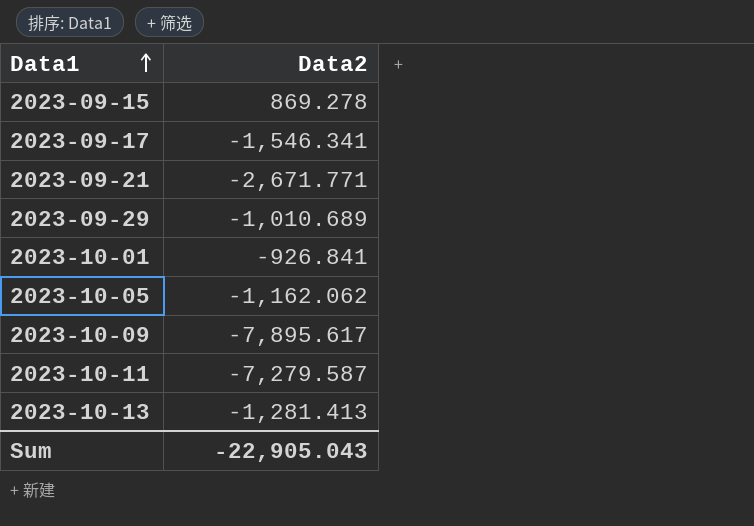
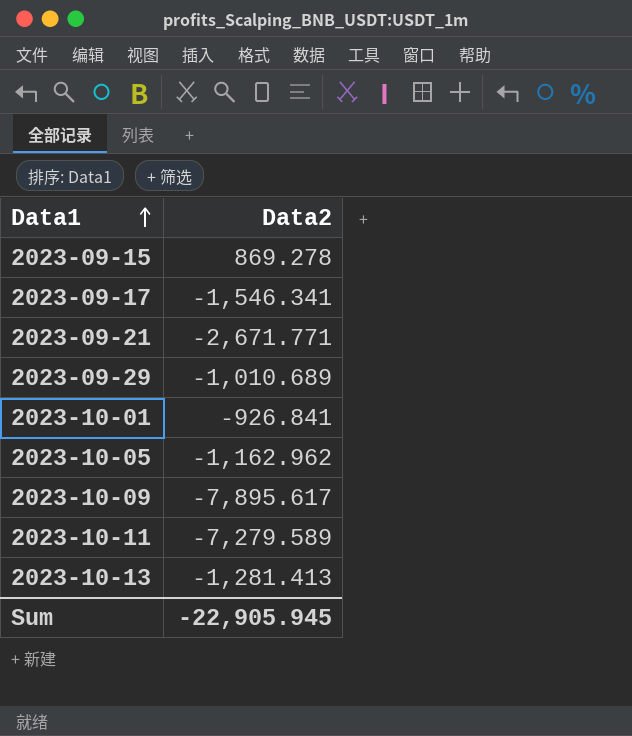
2023-10-05 | Data2: -1,162.062 -> -1,162.962
2023-10-11 | Data2: -7,279.587 -> -7,279.589
Sum | Data2: -22,905.043 -> -22,905.945

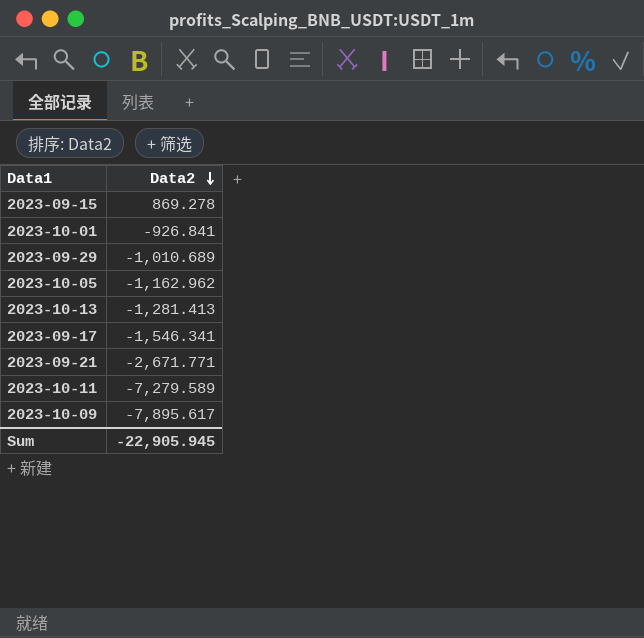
row order: Data1 ascending -> Data2 descending

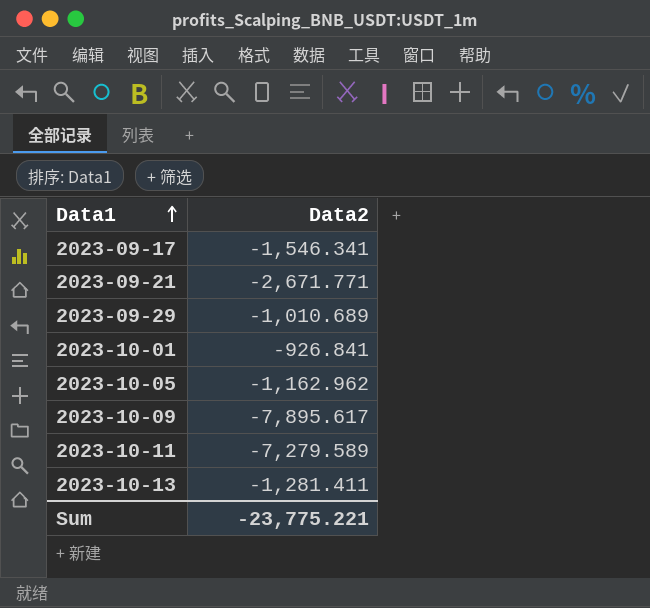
row order: Data2 descending -> Data1 ascending
row 2023-09-15: 869.278 -> none
2023-10-13 | Data2: -1,281.413 -> -1,281.411
Sum | Data2: -22,905.945 -> -23,775.221

